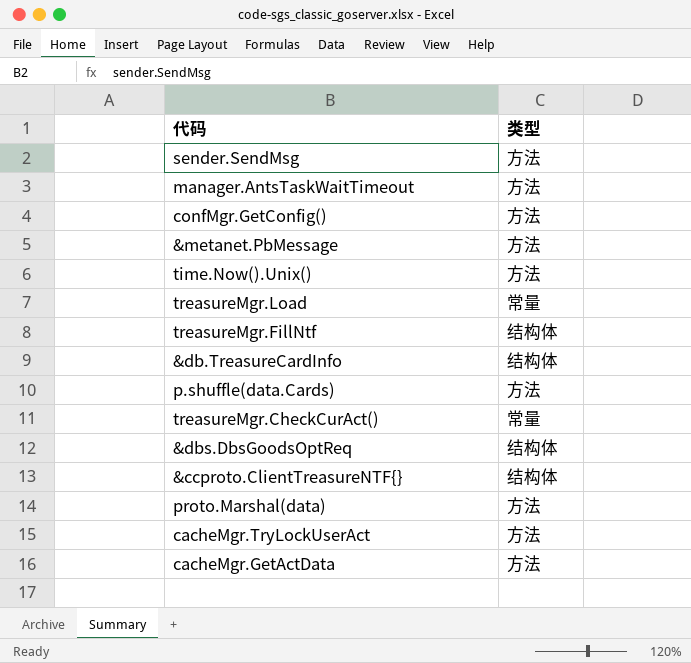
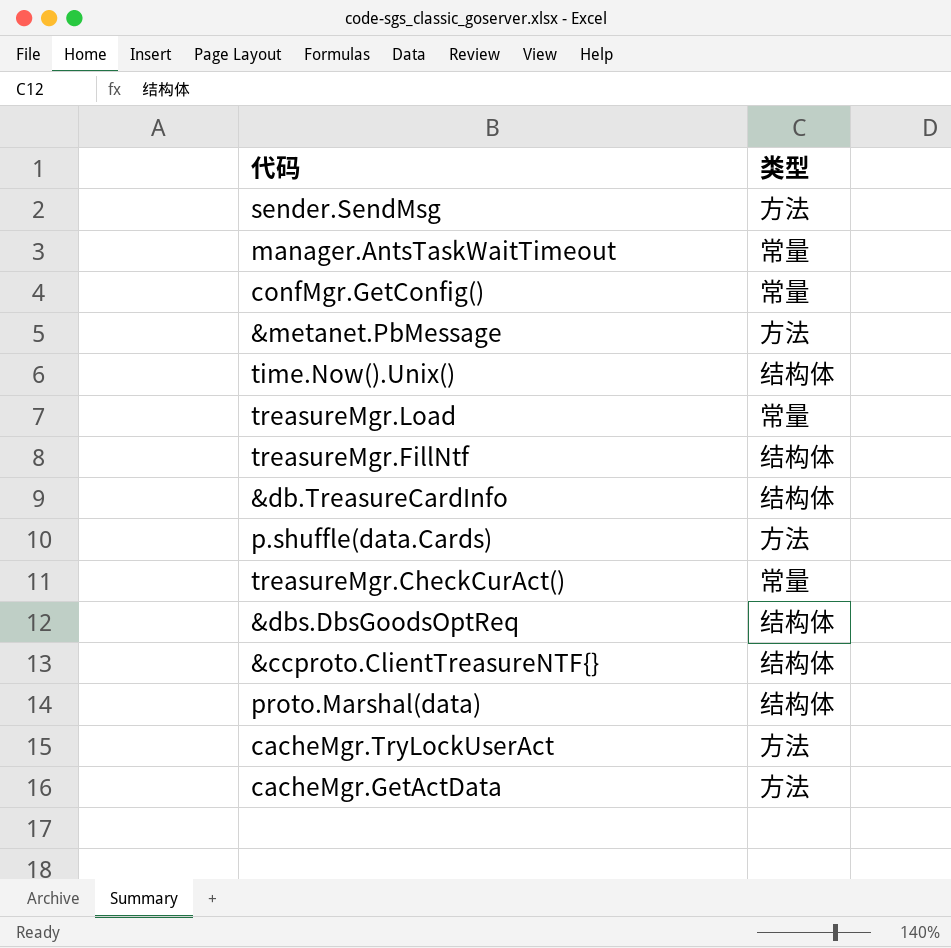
manager.AntsTaskWaitTimeout | 类型: 方法 -> 常量
confMgr.GetConfig() | 类型: 方法 -> 常量
time.Now().Unix() | 类型: 方法 -> 结构体
proto.Marshal(data) | 类型: 方法 -> 结构体

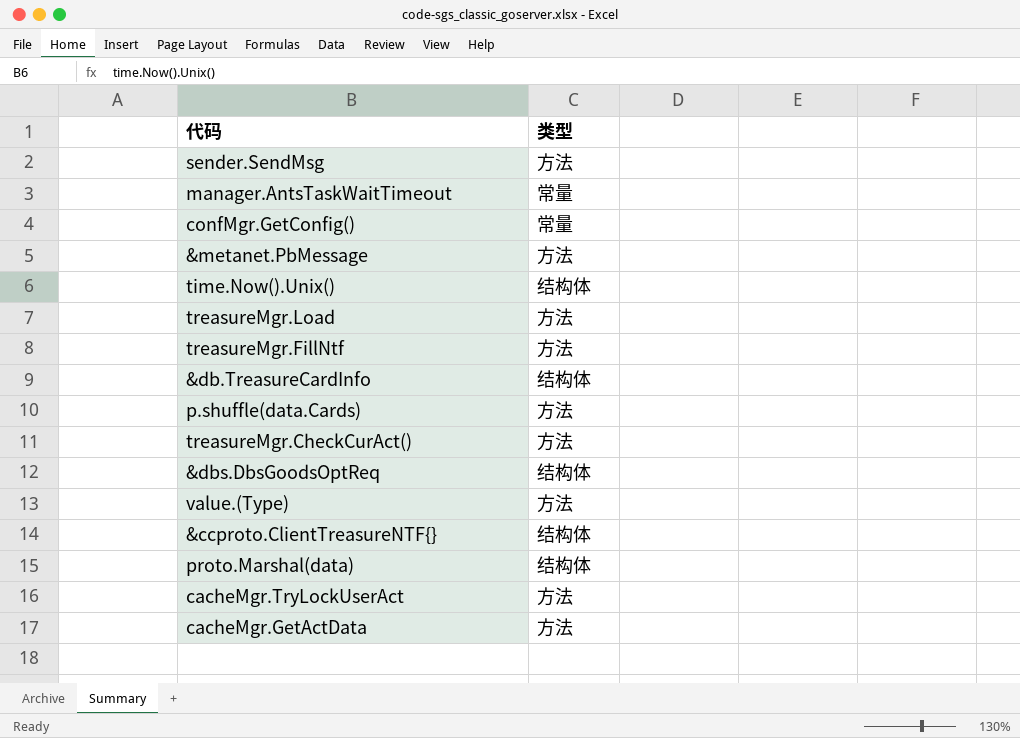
treasureMgr.Load | 类型: 常量 -> 方法
treasureMgr.FillNtf | 类型: 结构体 -> 方法
treasureMgr.CheckCurAct() | 类型: 常量 -> 方法
row value.(Type): none -> 方法

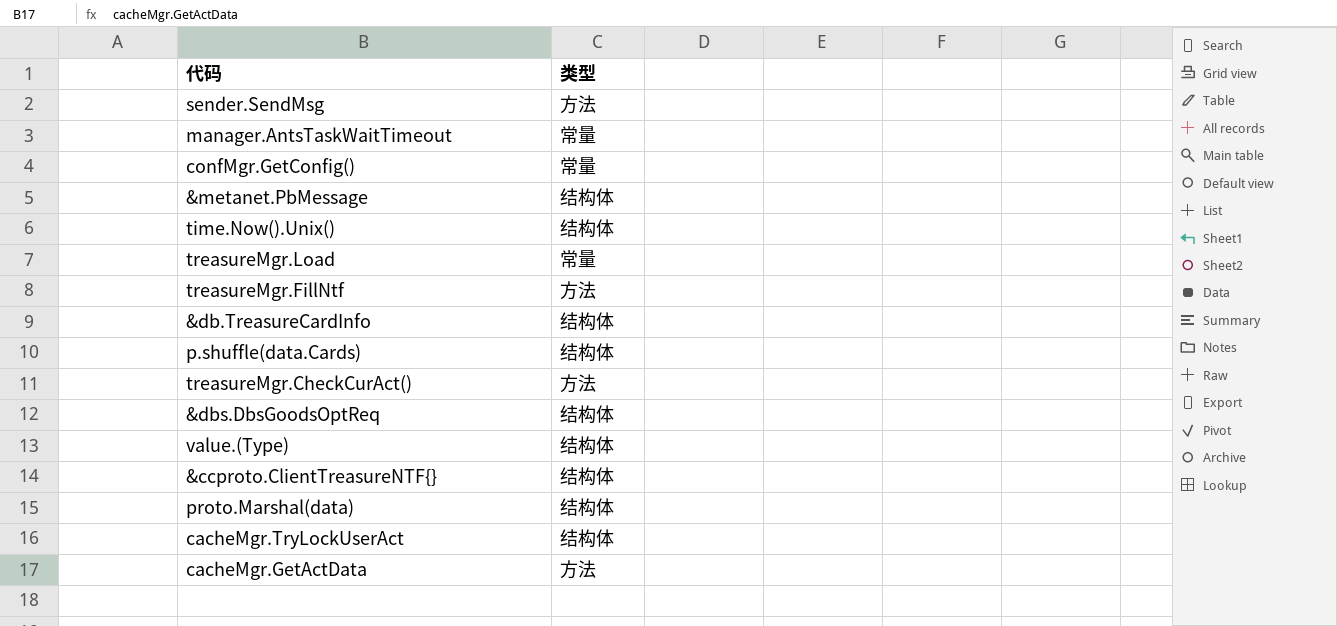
&metanet.PbMessage | 类型: 方法 -> 结构体
treasureMgr.Load | 类型: 方法 -> 常量
p.shuffle(data.Cards) | 类型: 方法 -> 结构体
value.(Type) | 类型: 方法 -> 结构体
cacheMgr.TryLockUserAct | 类型: 方法 -> 结构体

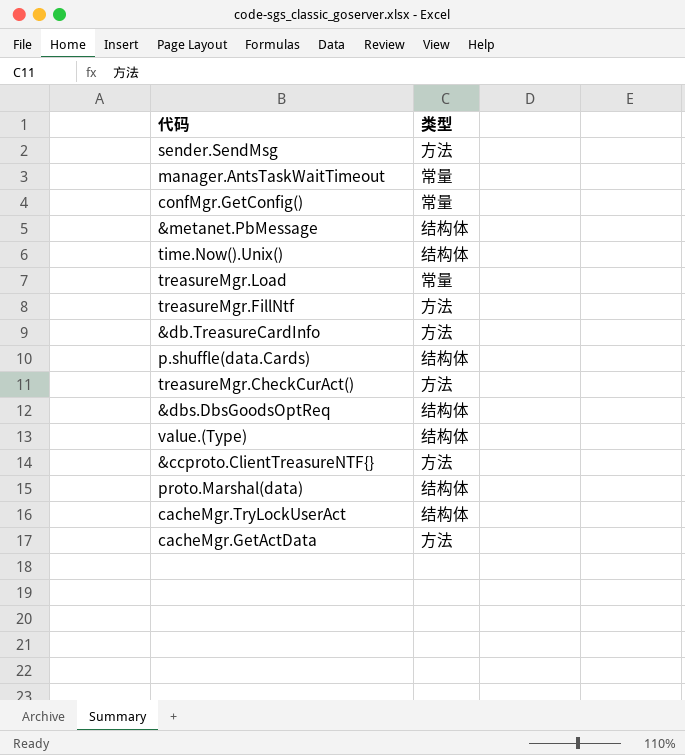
&db.TreasureCardInfo | 类型: 结构体 -> 方法
&ccproto.ClientTreasureNTF{} | 类型: 结构体 -> 方法

